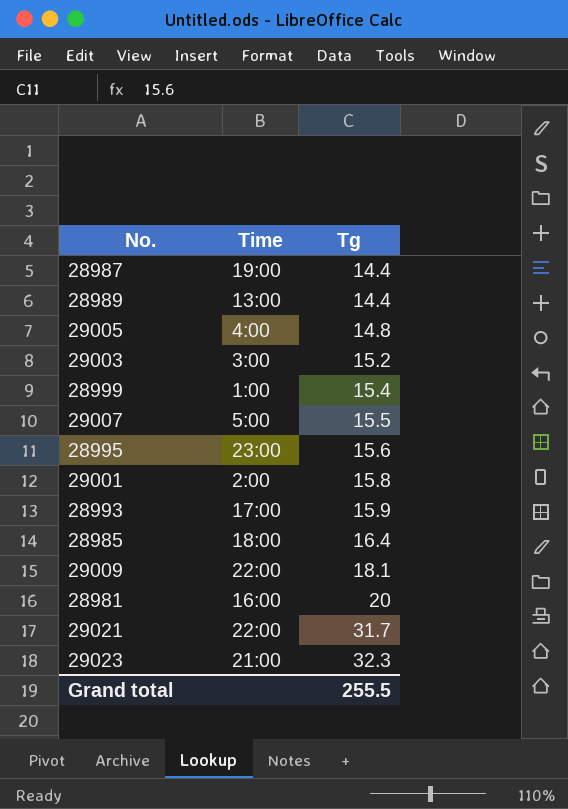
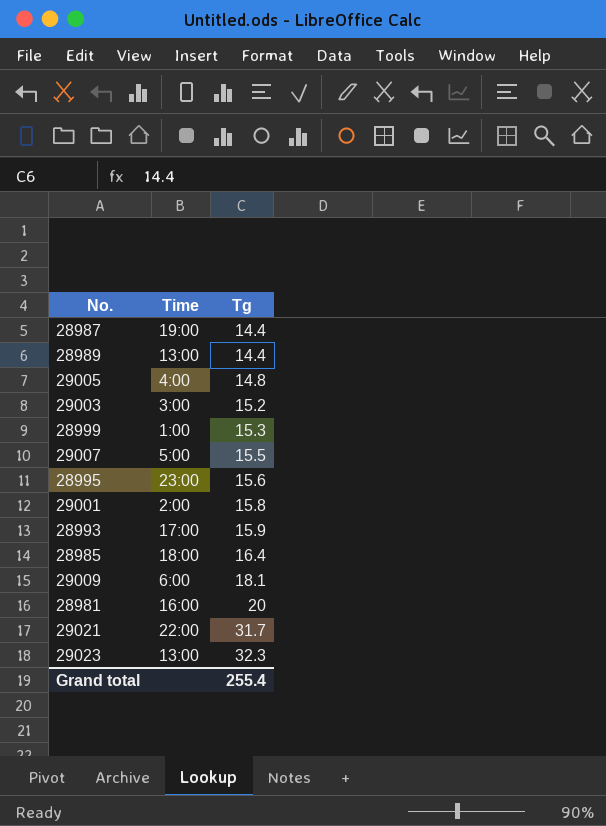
28999 | Tg: 15.4 -> 15.3
29009 | Time: 22:00 -> 6:00
29023 | Time: 21:00 -> 13:00
Grand total | Tg: 255.5 -> 255.4

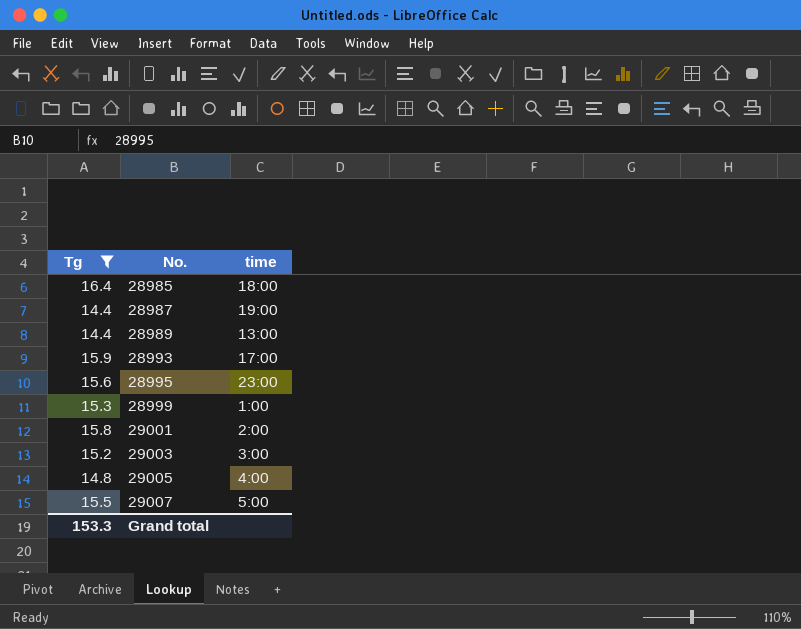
filter: none -> Tg <= 16.4
row order: Tg ascending -> No. ascending
column Tg | position: 3 -> 1
column name: Time -> time
Grand total | Tg: 255.4 -> 153.3

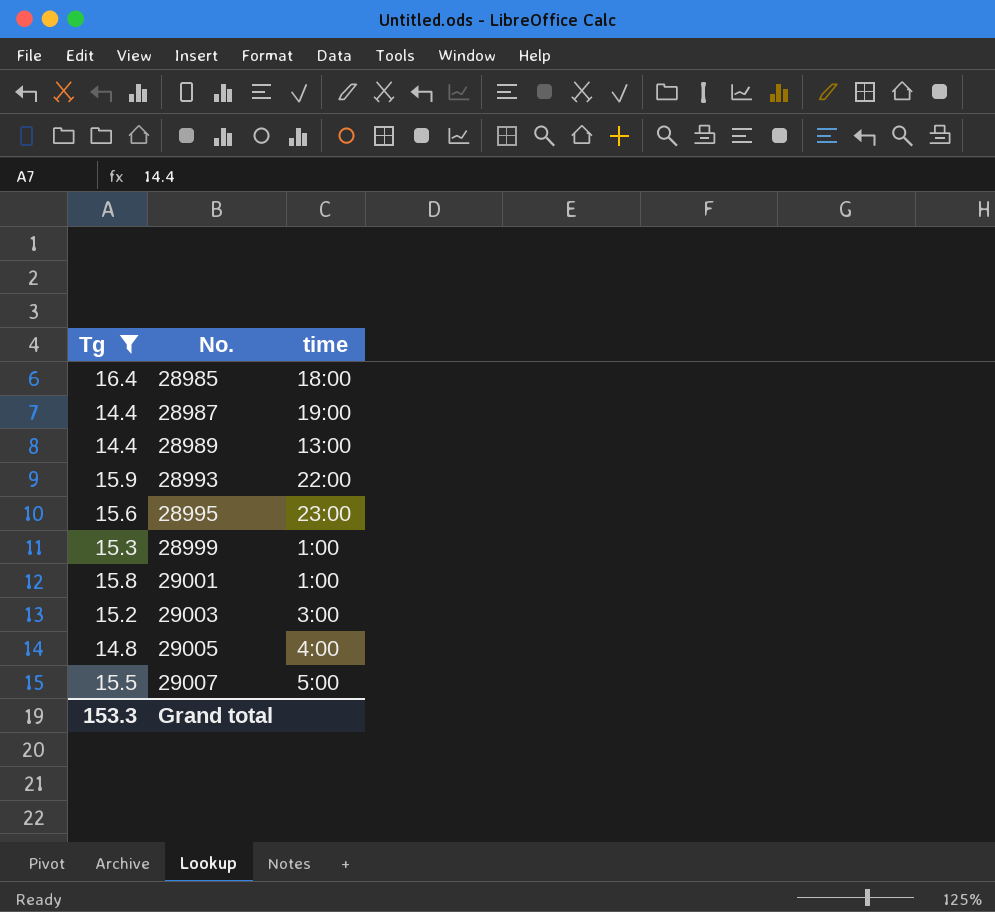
28993 | time: 17:00 -> 22:00
29001 | time: 2:00 -> 1:00

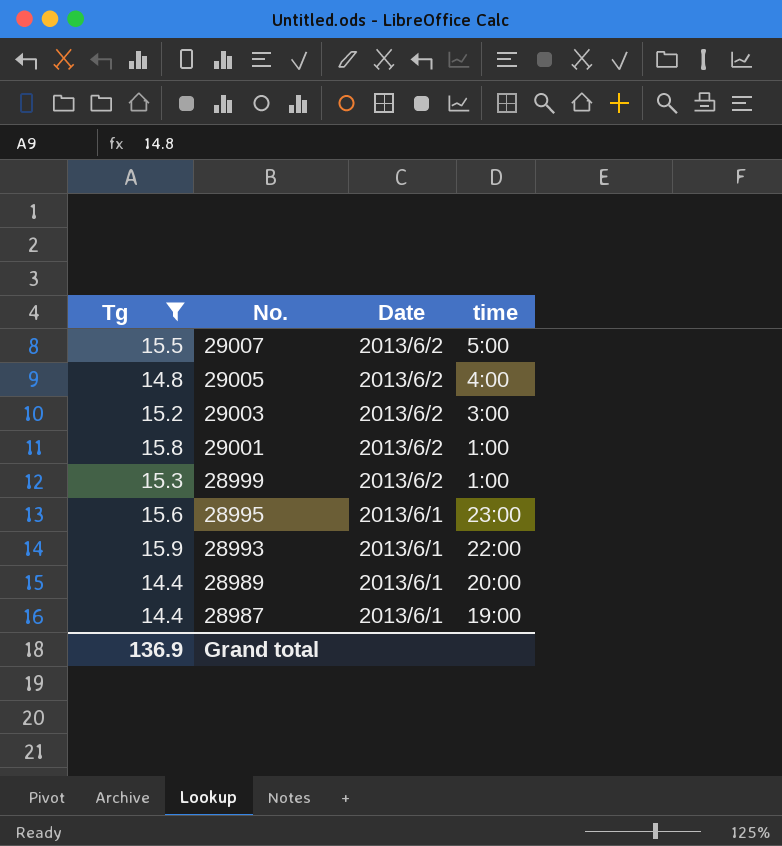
row order: No. ascending -> No. descending
column Date | position: none -> 3
row 28985: 16.4 | 18:00 -> none
28989 | time: 13:00 -> 20:00
Grand total | Tg: 153.3 -> 136.9

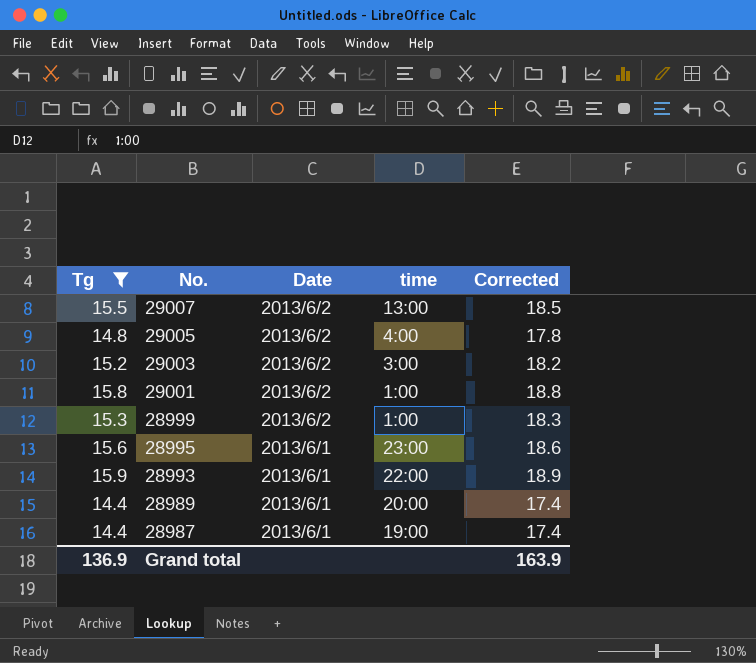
column Corrected | formula: none -> [Tg] + 3
29007 | time: 5:00 -> 13:00

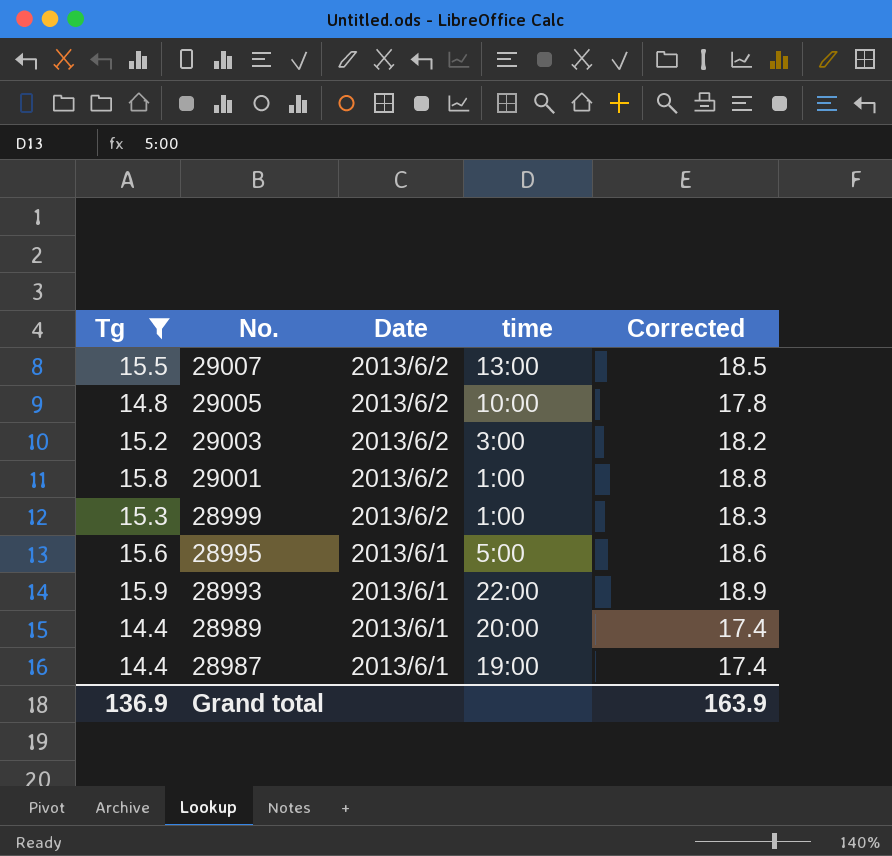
29005 | time: 4:00 -> 10:00
28995 | time: 23:00 -> 5:00

